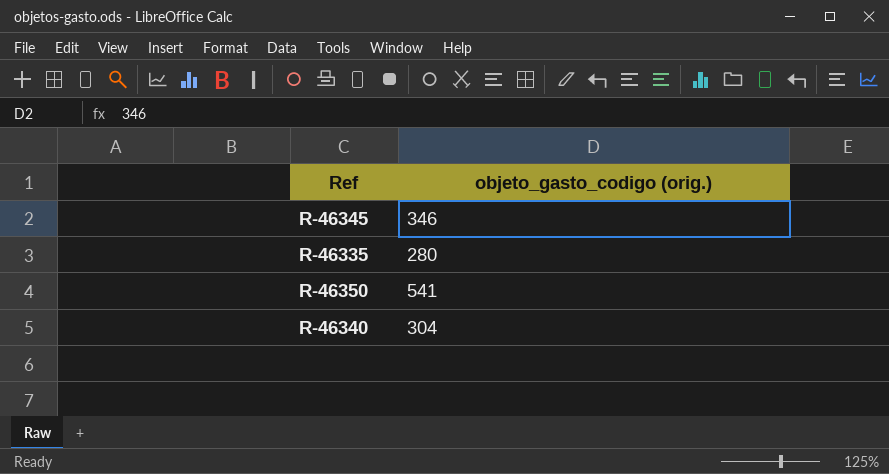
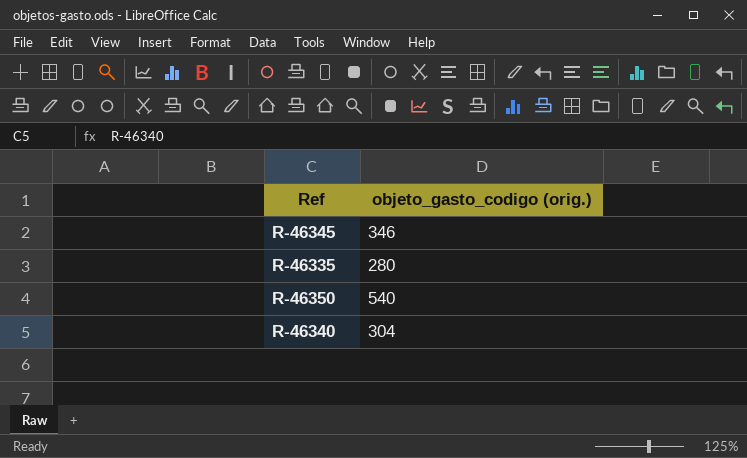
R-46350 | objeto_gasto_codigo (orig.): 541 -> 540

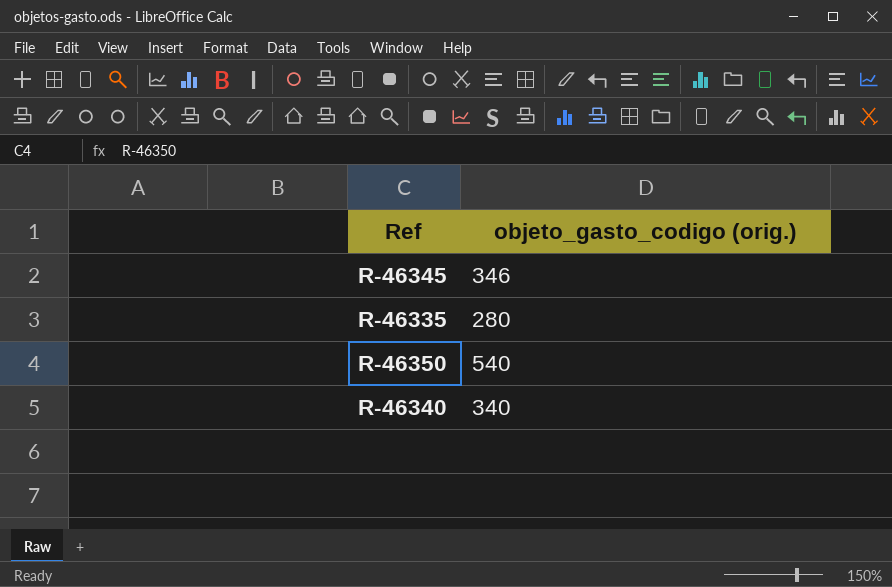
R-46340 | objeto_gasto_codigo (orig.): 304 -> 340

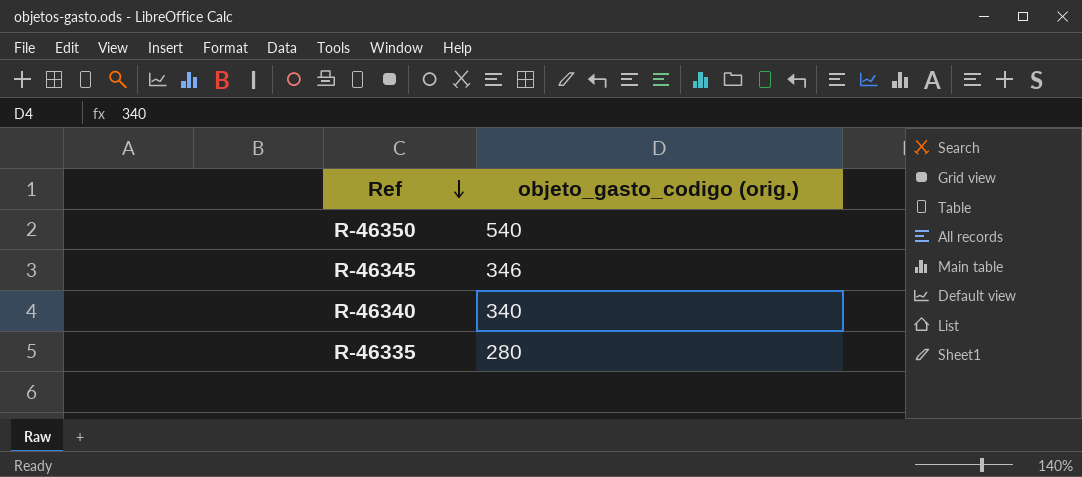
row order: none -> Ref descending

